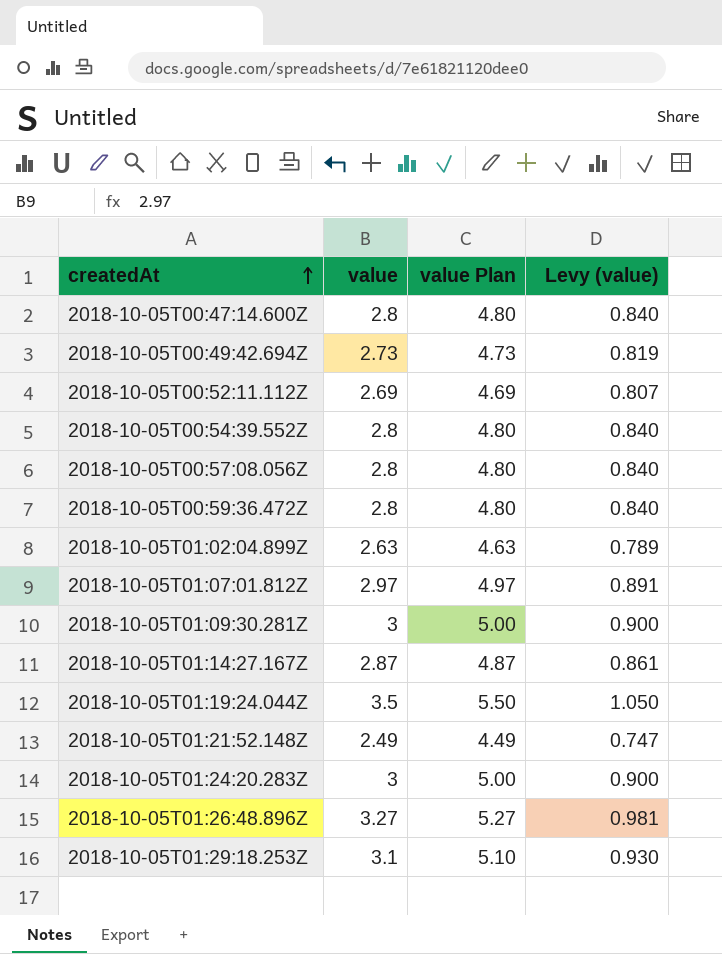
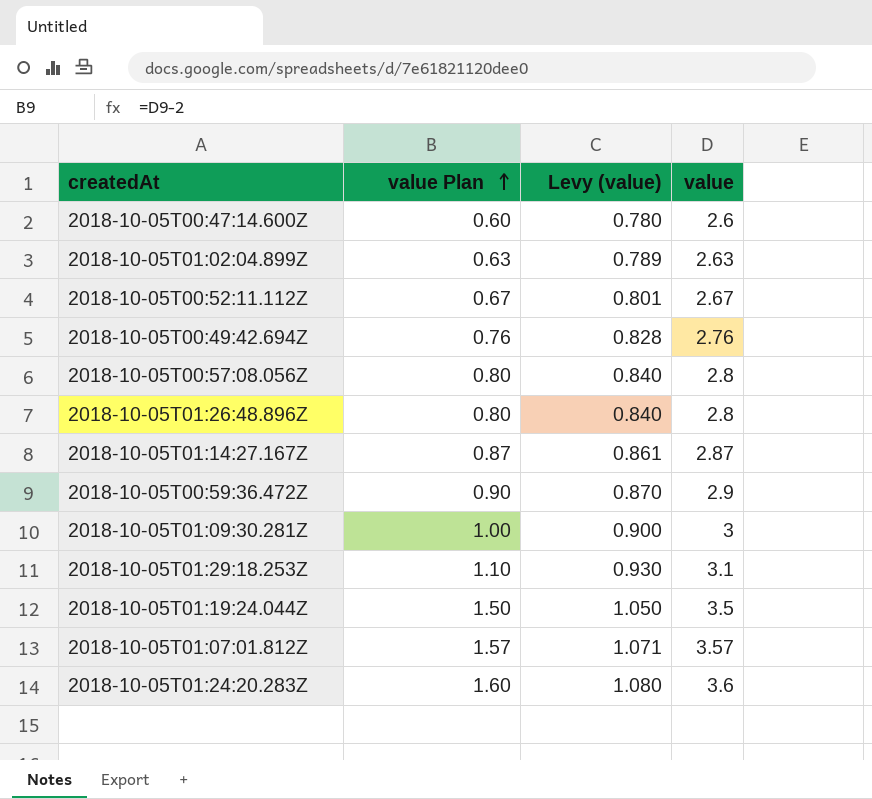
row order: createdAt ascending -> value Plan ascending
column value Plan | formula: [value] + 2 -> [value] - 2
column value | position: 2 -> 4
row 2018-10-05T00:54:39.552Z: 2.8 | 4.80 | 0.840 -> none
row 2018-10-05T01:21:52.148Z: 2.49 | 4.49 | 0.747 -> none
2018-10-05T00:47:14.600Z | Levy (value): 0.840 -> 0.780
2018-10-05T00:47:14.600Z | value: 2.8 -> 2.6
2018-10-05T00:52:11.112Z | Levy (value): 0.807 -> 0.801
2018-10-05T00:52:11.112Z | value: 2.69 -> 2.67
2018-10-05T00:49:42.694Z | Levy (value): 0.819 -> 0.828
2018-10-05T00:49:42.694Z | value: 2.73 -> 2.76
2018-10-05T01:26:48.896Z | Levy (value): 0.981 -> 0.840
2018-10-05T01:26:48.896Z | value: 3.27 -> 2.8
2018-10-05T00:59:36.472Z | Levy (value): 0.840 -> 0.870
2018-10-05T00:59:36.472Z | value: 2.8 -> 2.9
2018-10-05T01:07:01.812Z | Levy (value): 0.891 -> 1.071
2018-10-05T01:07:01.812Z | value: 2.97 -> 3.57
2018-10-05T01:24:20.283Z | Levy (value): 0.900 -> 1.080
2018-10-05T01:24:20.283Z | value: 3 -> 3.6

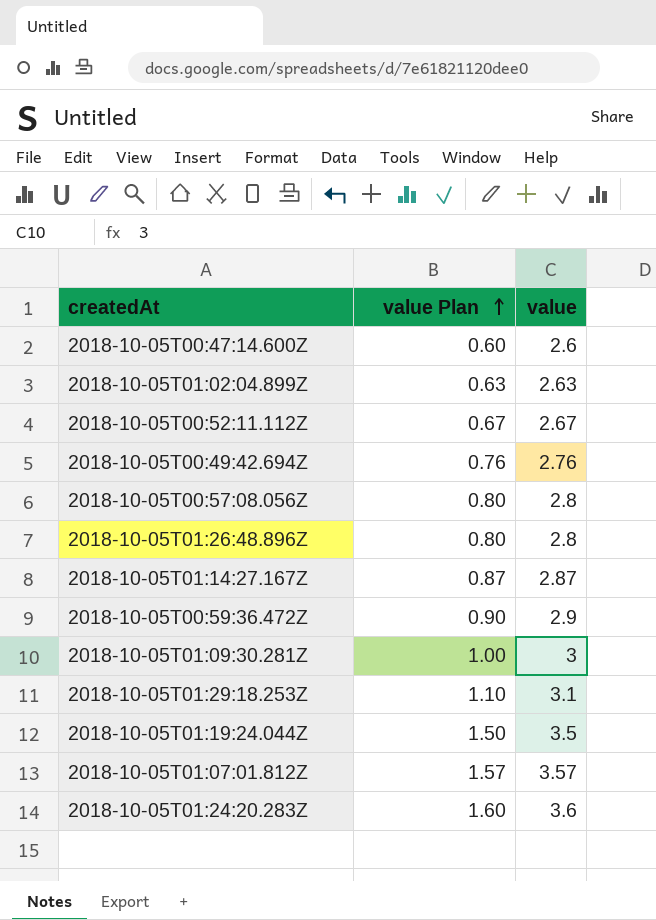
column Levy (value) | formula: [value] * 0.3 -> none

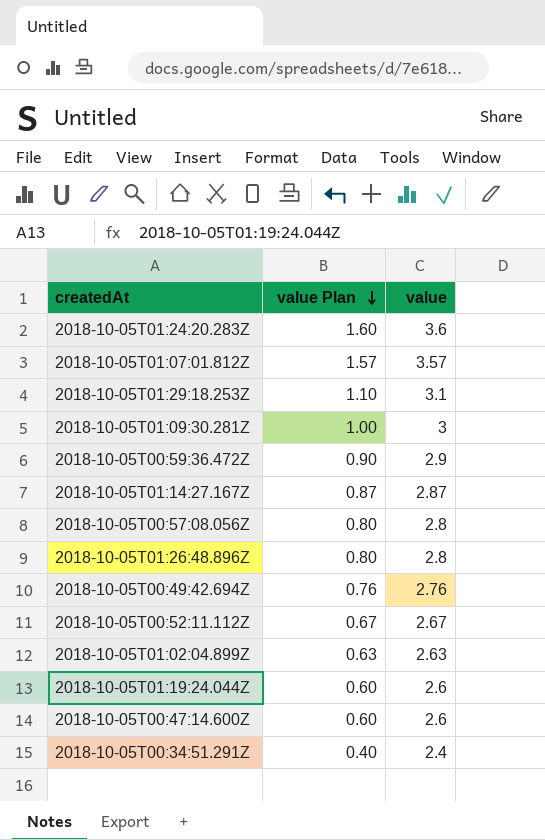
row order: value Plan ascending -> value Plan descending
2018-10-05T01:19:24.044Z | value Plan: 1.50 -> 0.60
2018-10-05T01:19:24.044Z | value: 3.5 -> 2.6
row 2018-10-05T00:34:51.291Z: none -> 0.40 | 2.4

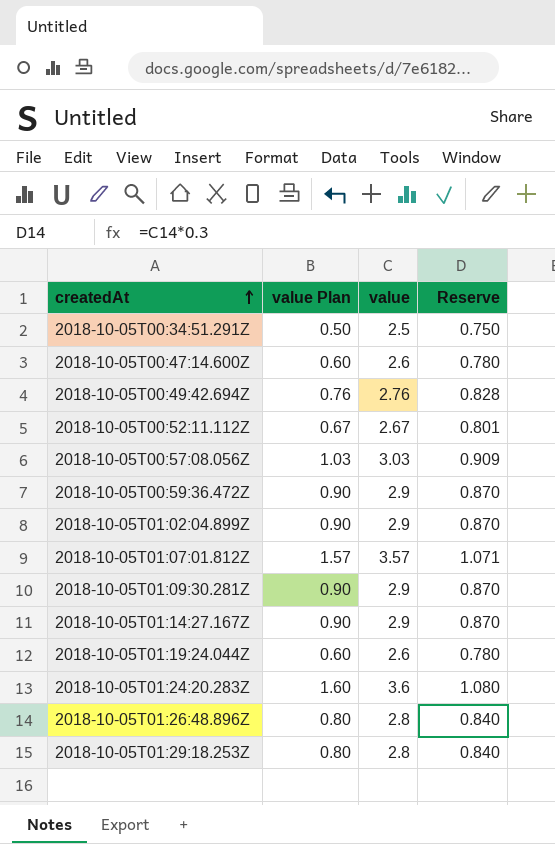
row order: value Plan descending -> createdAt ascending
column Reserve | formula: none -> [value] * 0.3
2018-10-05T00:34:51.291Z | value Plan: 0.40 -> 0.50
2018-10-05T00:34:51.291Z | value: 2.4 -> 2.5
2018-10-05T00:57:08.056Z | value Plan: 0.80 -> 1.03
2018-10-05T00:57:08.056Z | value: 2.8 -> 3.03
2018-10-05T01:02:04.899Z | value Plan: 0.63 -> 0.90
2018-10-05T01:02:04.899Z | value: 2.63 -> 2.9
2018-10-05T01:09:30.281Z | value Plan: 1.00 -> 0.90
2018-10-05T01:09:30.281Z | value: 3 -> 2.9
2018-10-05T01:14:27.167Z | value Plan: 0.87 -> 0.90
2018-10-05T01:14:27.167Z | value: 2.87 -> 2.9
2018-10-05T01:29:18.253Z | value Plan: 1.10 -> 0.80
2018-10-05T01:29:18.253Z | value: 3.1 -> 2.8

